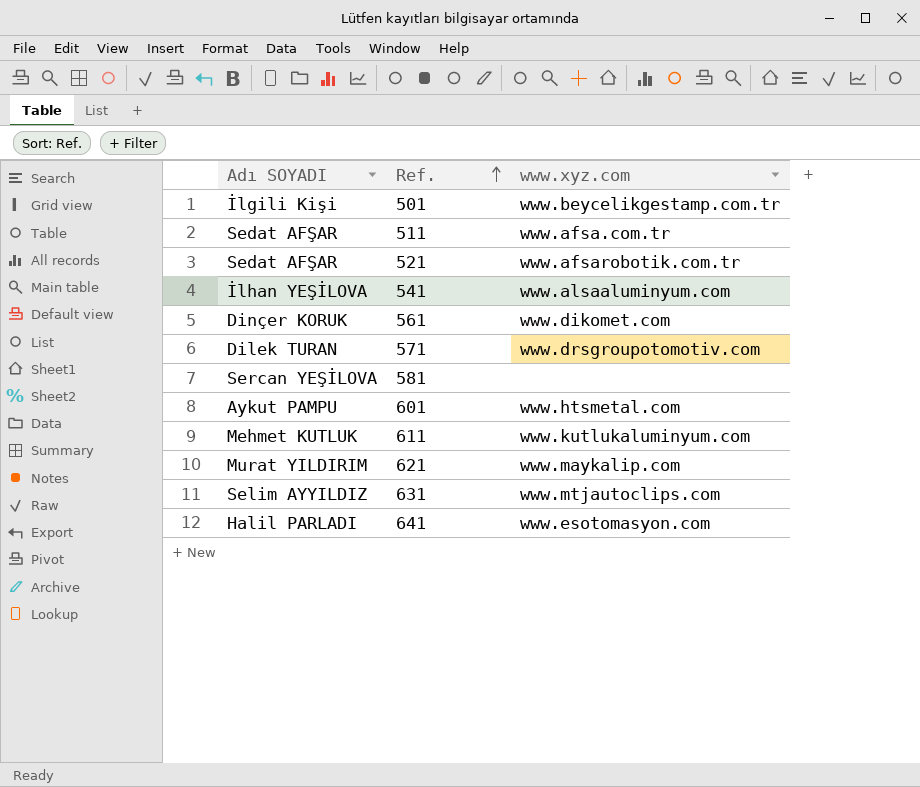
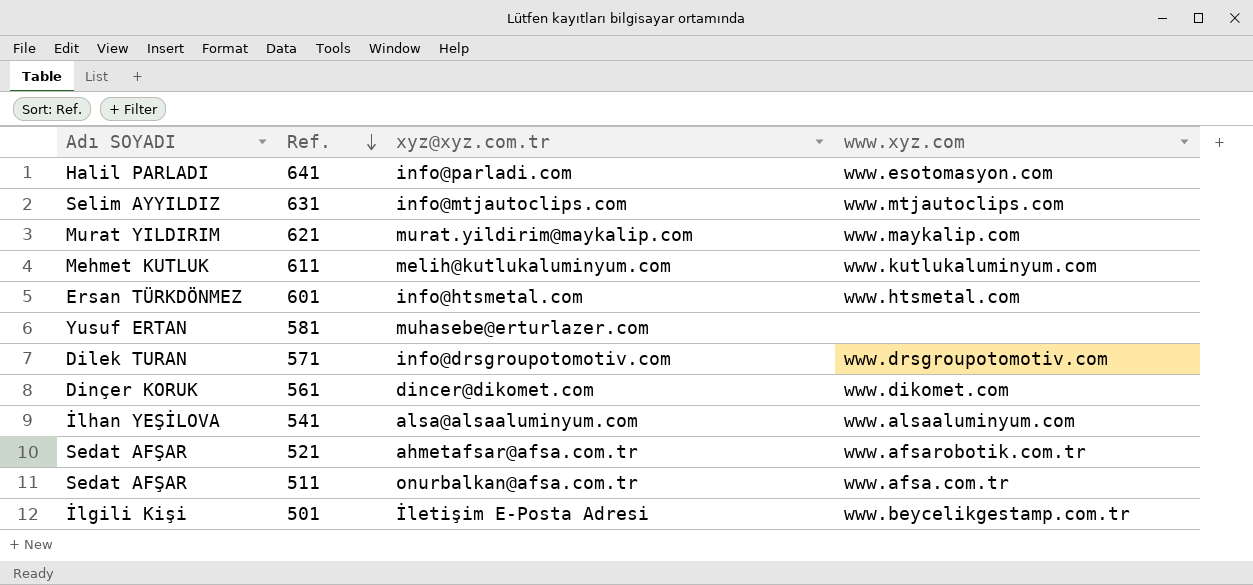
row order: Ref. ascending -> Ref. descending
column xyz@xyz.com.tr | position: none -> 3
601 | Adı SOYADI: Aykut PAMPU -> Ersan TÜRKDÖNMEZ
581 | Adı SOYADI: Sercan YEŞİLOVA -> Yusuf ERTAN

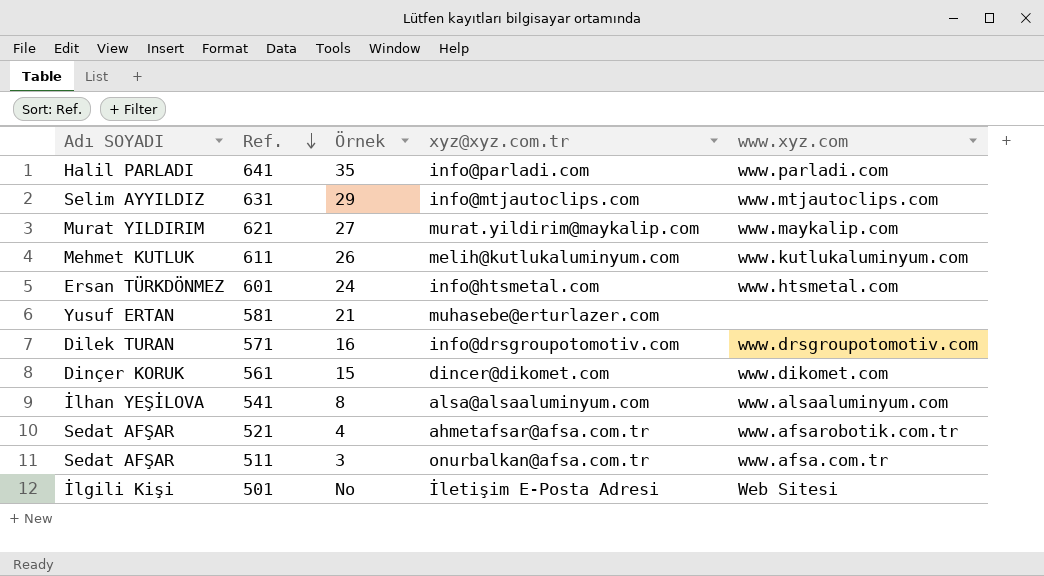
column Örnek | position: none -> 3
641 | www.xyz.com: www.esotomasyon.com -> www.parladi.com
501 | www.xyz.com: www.beycelikgestamp.com.tr -> Web Sitesi

